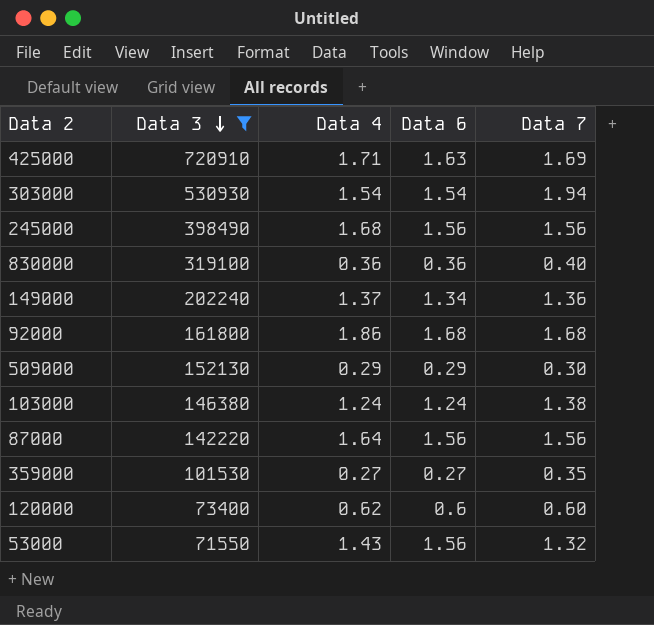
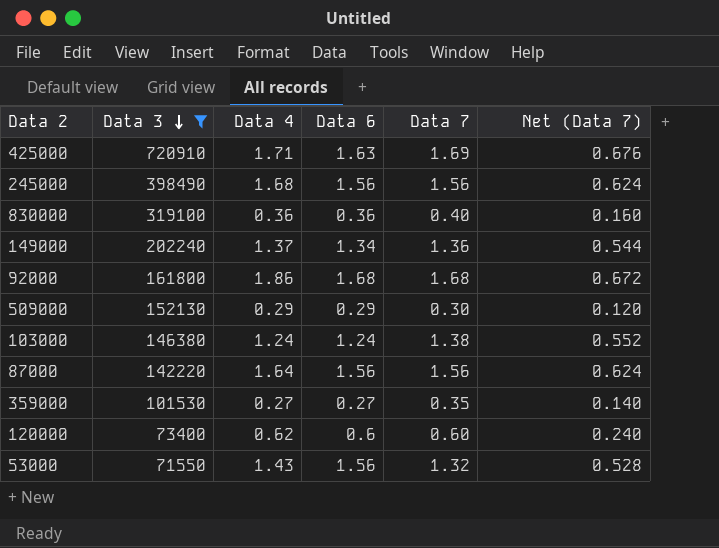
column Net (Data 7) | formula: none -> [Data 7] * 0.4
row 303000: 530930 | 1.54 | 1.54 | 1.94 -> none

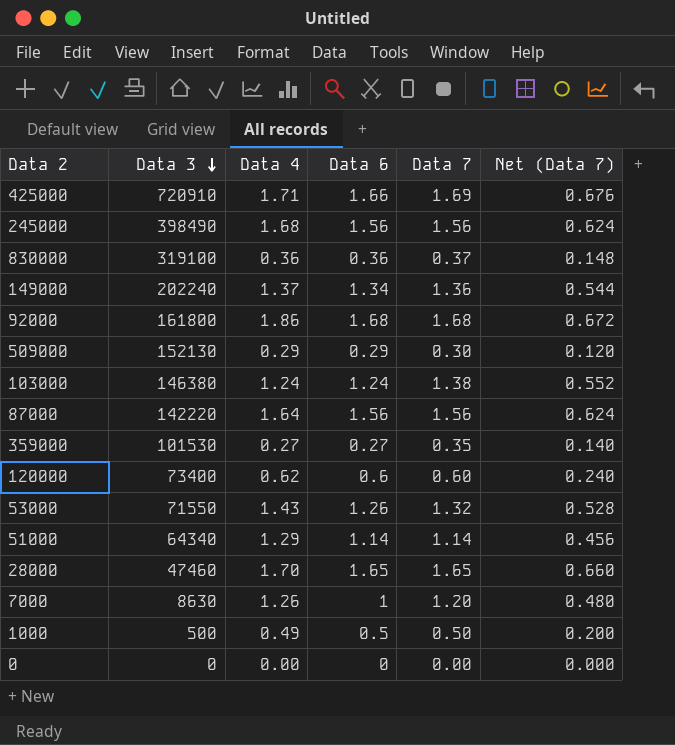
filter: Data 3 >= 71550 -> none
425000 | Data 6: 1.63 -> 1.66
830000 | Data 7: 0.40 -> 0.37
830000 | Net (Data 7): 0.160 -> 0.148
53000 | Data 6: 1.56 -> 1.26

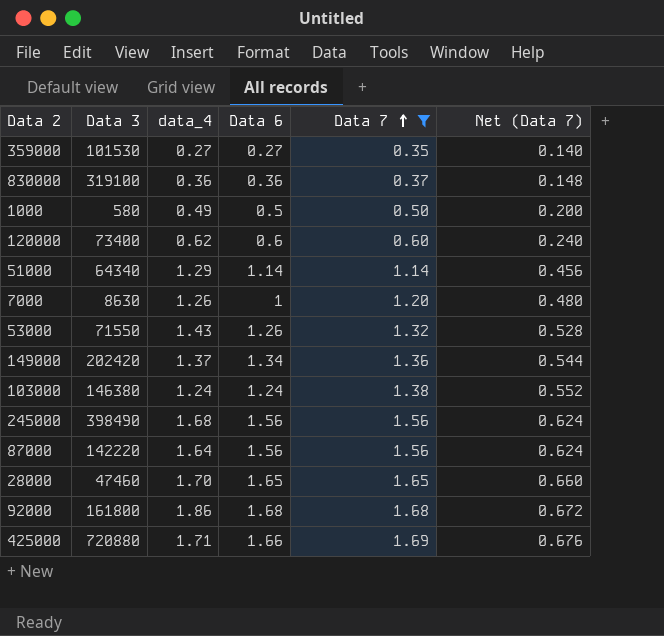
filter: none -> Data 7 >= 0.35
row order: Data 3 descending -> Data 7 ascending
column name: Data 4 -> data_4
1000 | Data 3: 500 -> 580
149000 | Data 3: 202240 -> 202420
425000 | Data 3: 720910 -> 720880

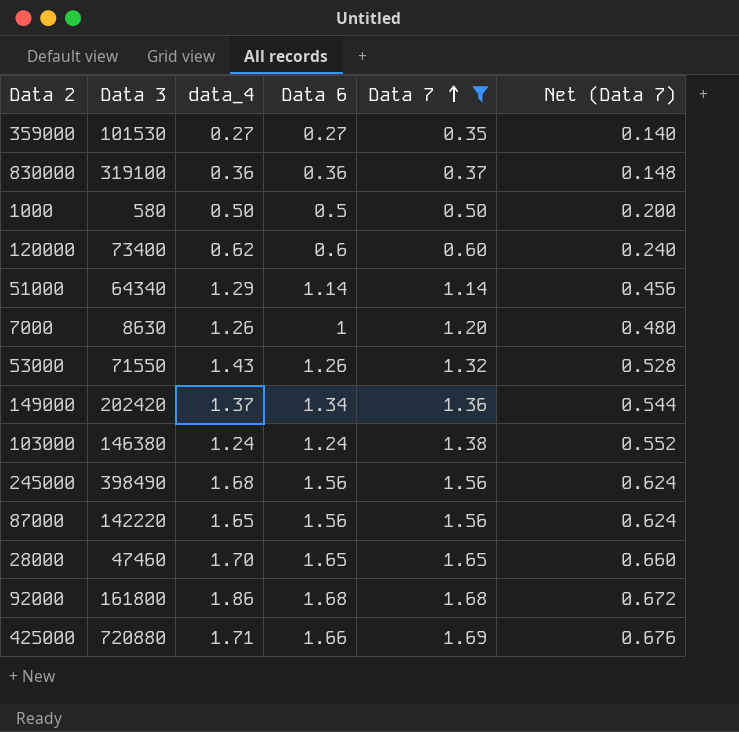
1000 | data_4: 0.49 -> 0.50
87000 | data_4: 1.64 -> 1.65

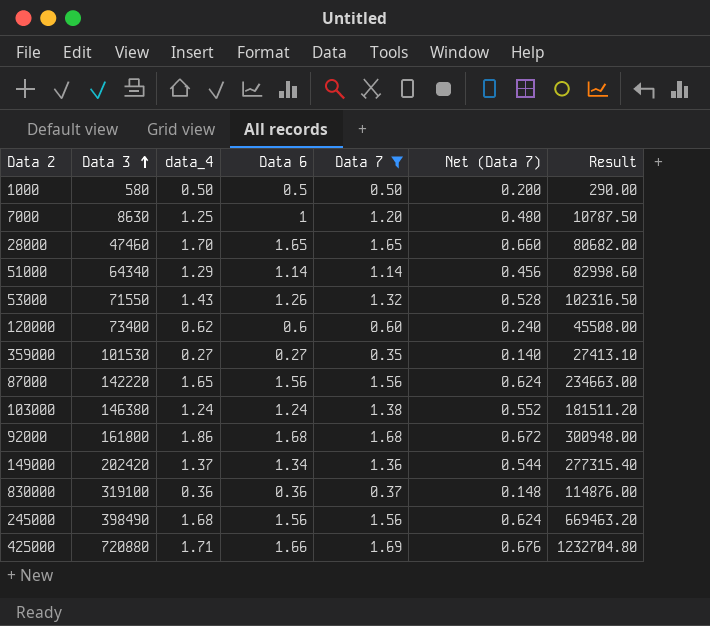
row order: Data 7 ascending -> Data 3 ascending
column Result | formula: none -> [Data 3] * [data_4]
7000 | data_4: 1.26 -> 1.25

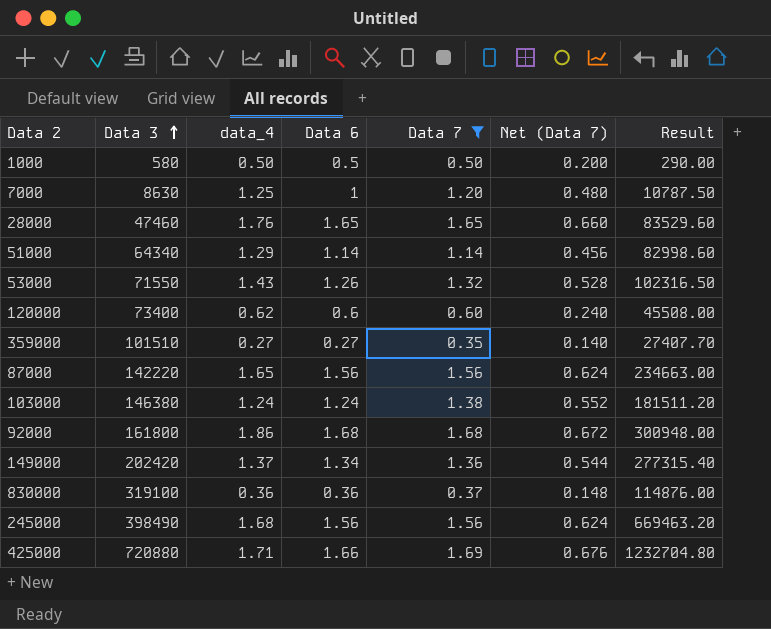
28000 | data_4: 1.70 -> 1.76
28000 | Result: 80682.00 -> 83529.60
359000 | Data 3: 101530 -> 101510
359000 | Result: 27413.10 -> 27407.70

